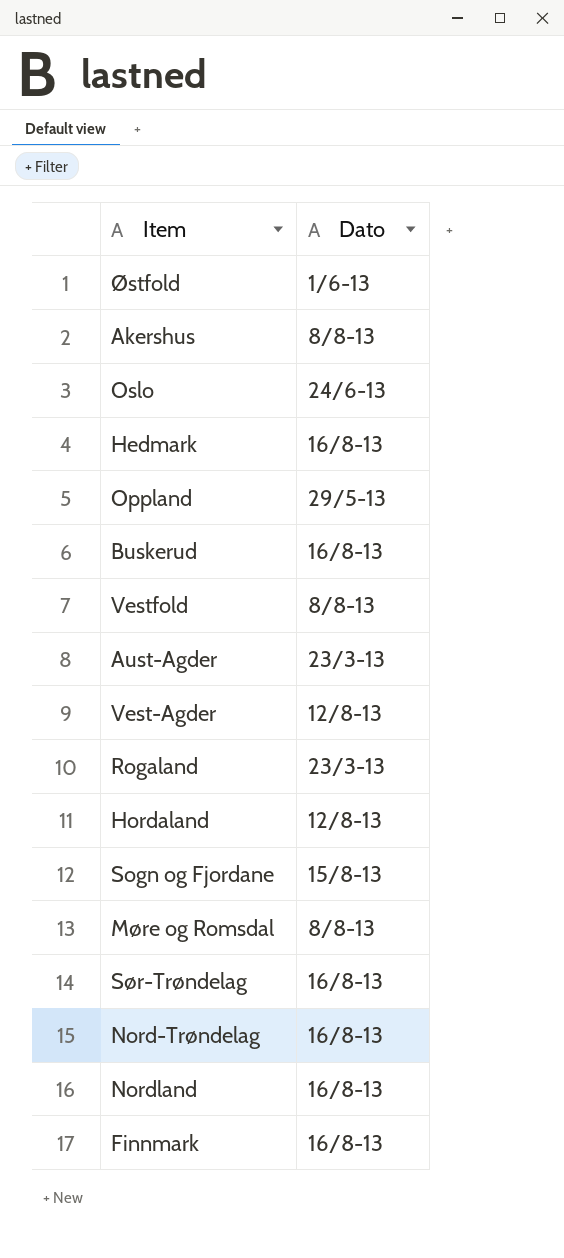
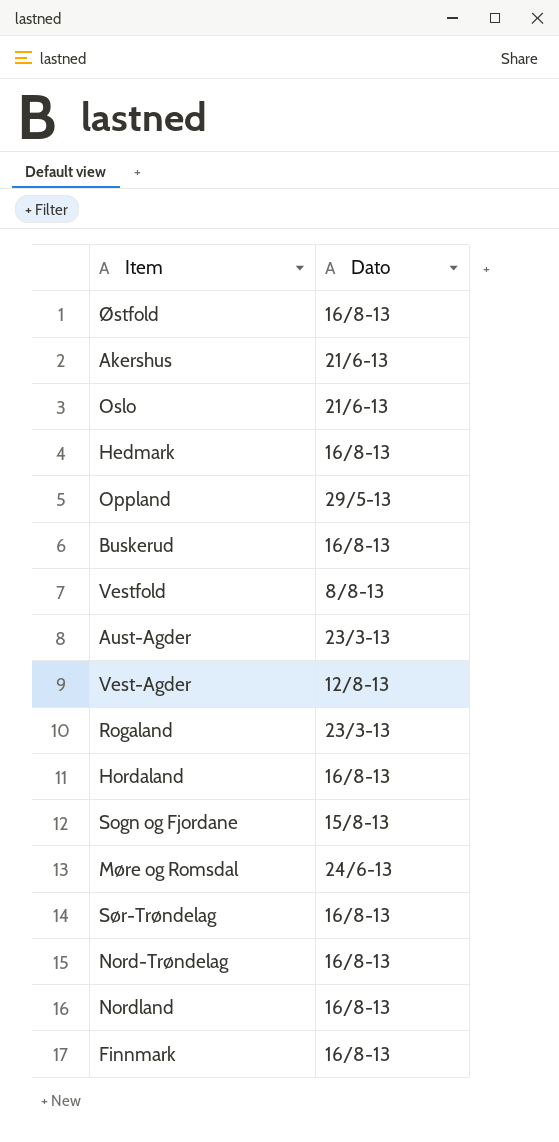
Østfold | Dato: 1/6-13 -> 16/8-13
Akershus | Dato: 8/8-13 -> 21/6-13
Oslo | Dato: 24/6-13 -> 21/6-13
Hordaland | Dato: 12/8-13 -> 16/8-13
Møre og Romsdal | Dato: 8/8-13 -> 24/6-13

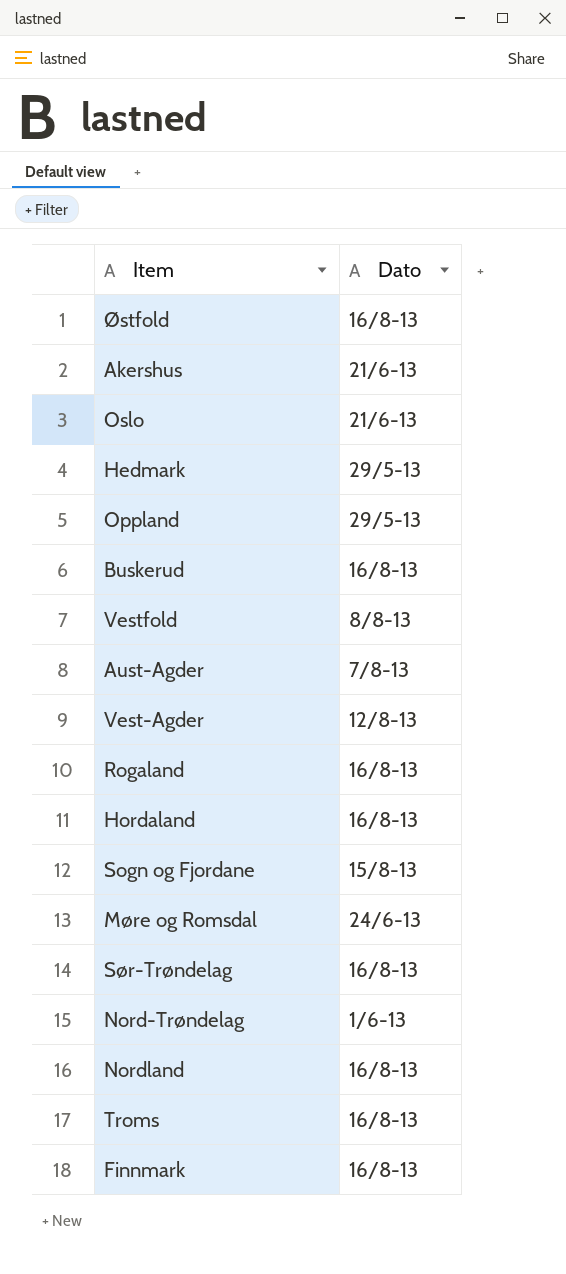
Hedmark | Dato: 16/8-13 -> 29/5-13
Aust-Agder | Dato: 23/3-13 -> 7/8-13
Rogaland | Dato: 23/3-13 -> 16/8-13
Nord-Trøndelag | Dato: 16/8-13 -> 1/6-13
row Troms: none -> 16/8-13

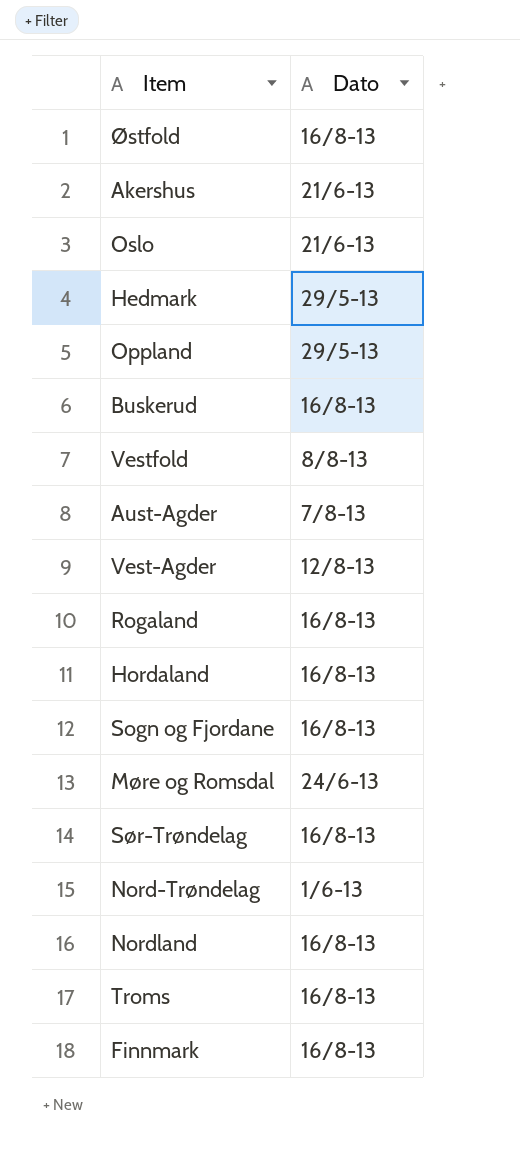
Sogn og Fjordane | Dato: 15/8-13 -> 16/8-13

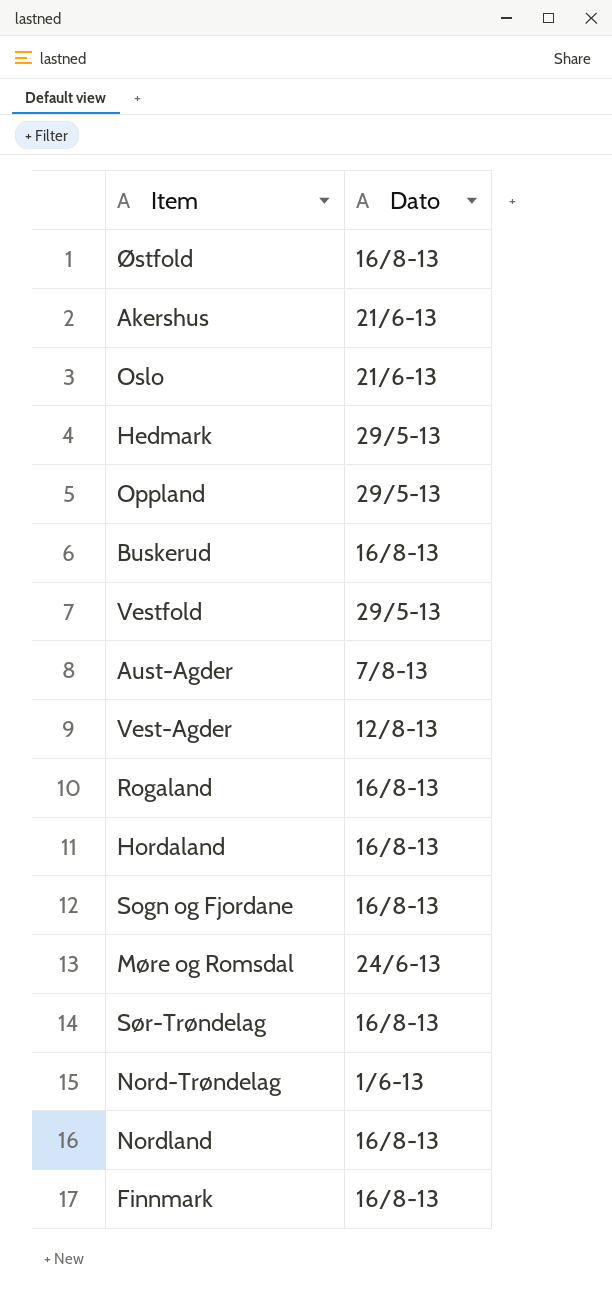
row Troms: 16/8-13 -> none
Vestfold | Dato: 8/8-13 -> 29/5-13

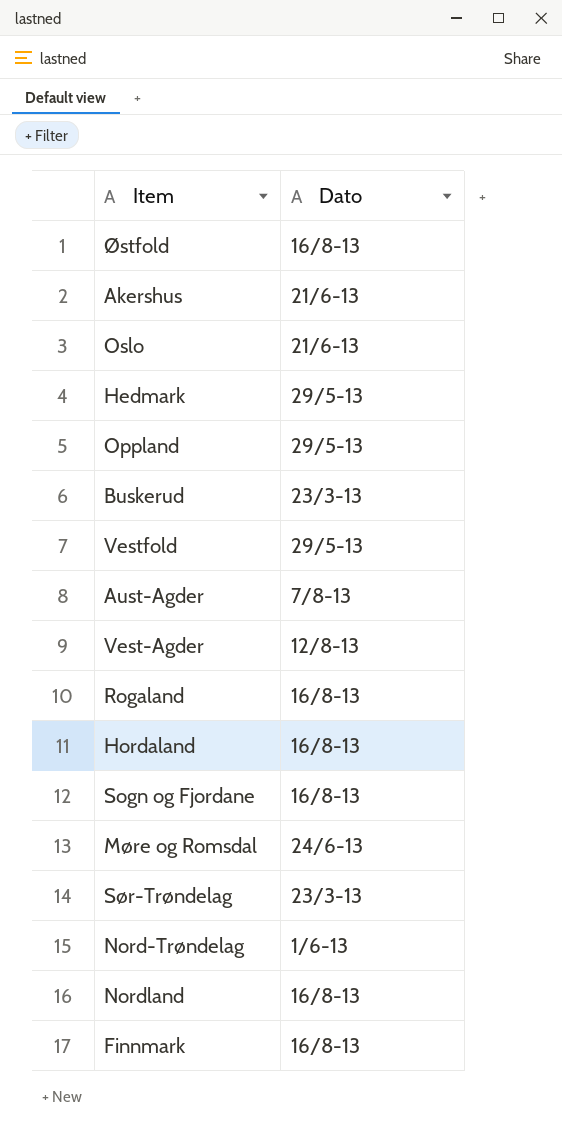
Buskerud | Dato: 16/8-13 -> 23/3-13
Sør-Trøndelag | Dato: 16/8-13 -> 23/3-13

